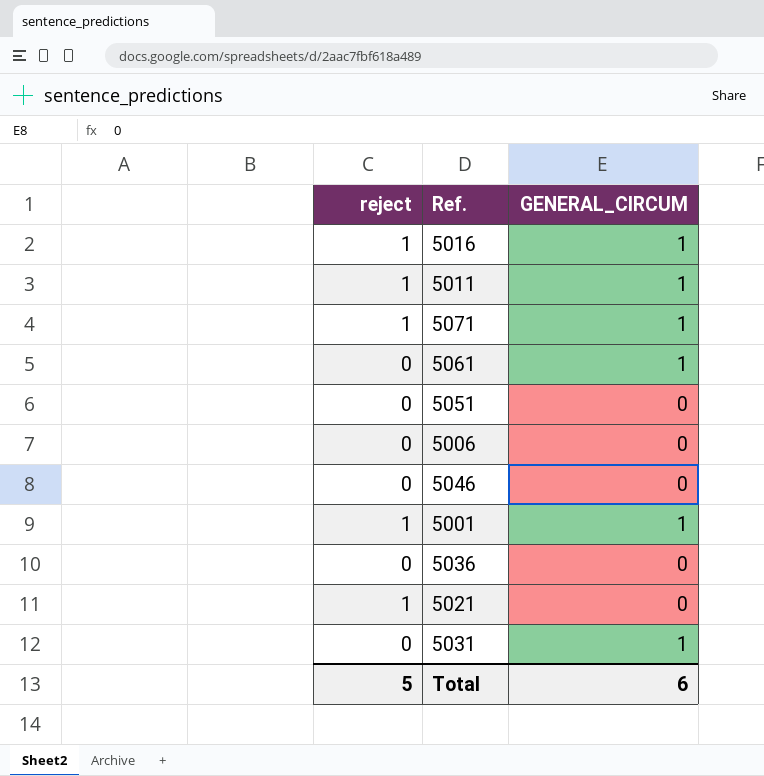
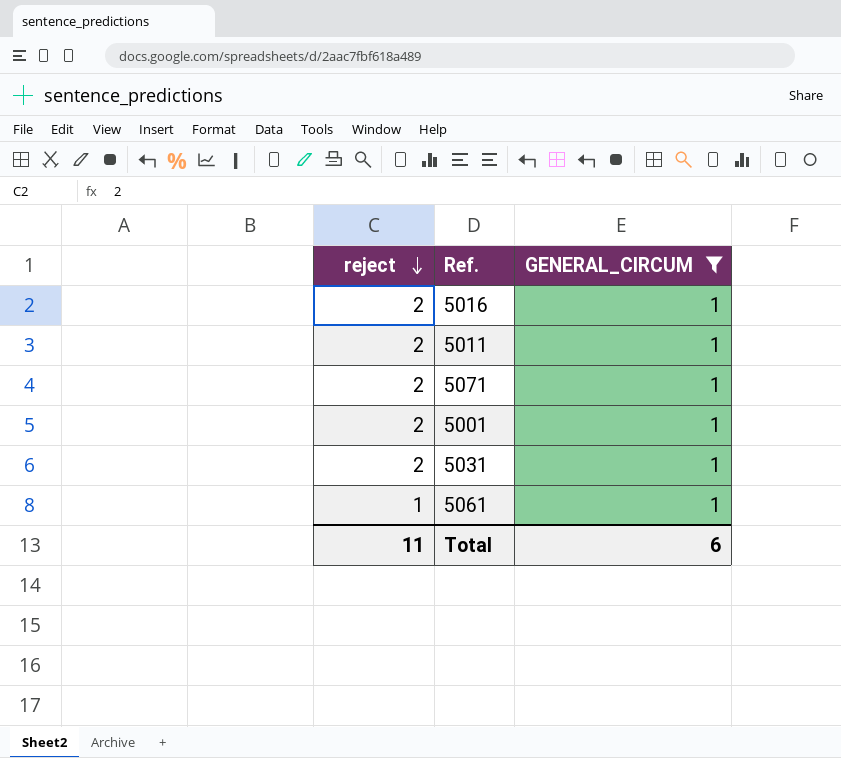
filter: none -> GENERAL_CIRCUM = 1
row order: none -> reject descending
5016 | reject: 1 -> 2
5011 | reject: 1 -> 2
5071 | reject: 1 -> 2
5001 | reject: 1 -> 2
5031 | reject: 0 -> 2
5061 | reject: 0 -> 1
Total | reject: 5 -> 11

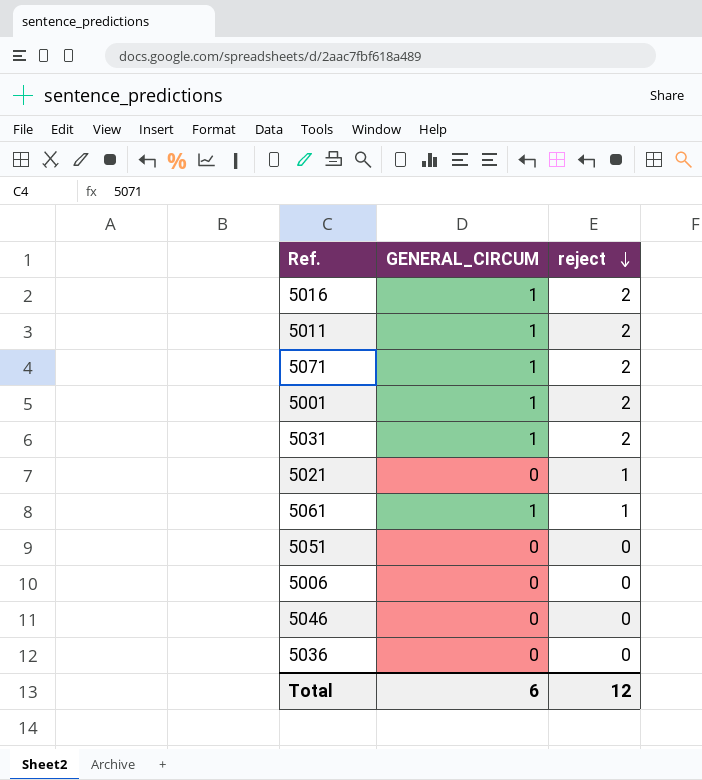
filter: GENERAL_CIRCUM = 1 -> none
column reject | position: 1 -> 3
Total | reject: 11 -> 12

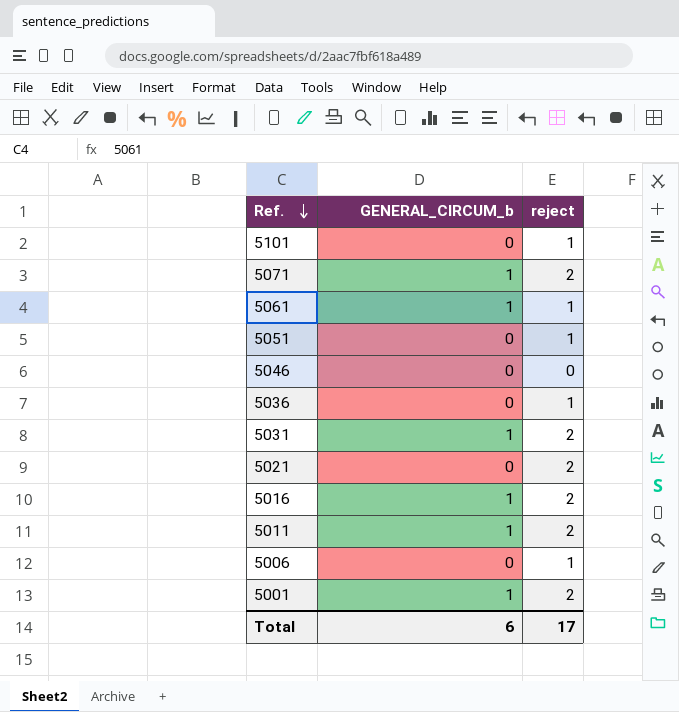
row order: reject descending -> Ref. descending
column name: GENERAL_CIRCUM -> GENERAL_CIRCUM_b
row 5101: none -> 0 | 1
5051 | reject: 0 -> 1
5036 | reject: 0 -> 1
5021 | reject: 1 -> 2
5006 | reject: 0 -> 1
Total | reject: 12 -> 17

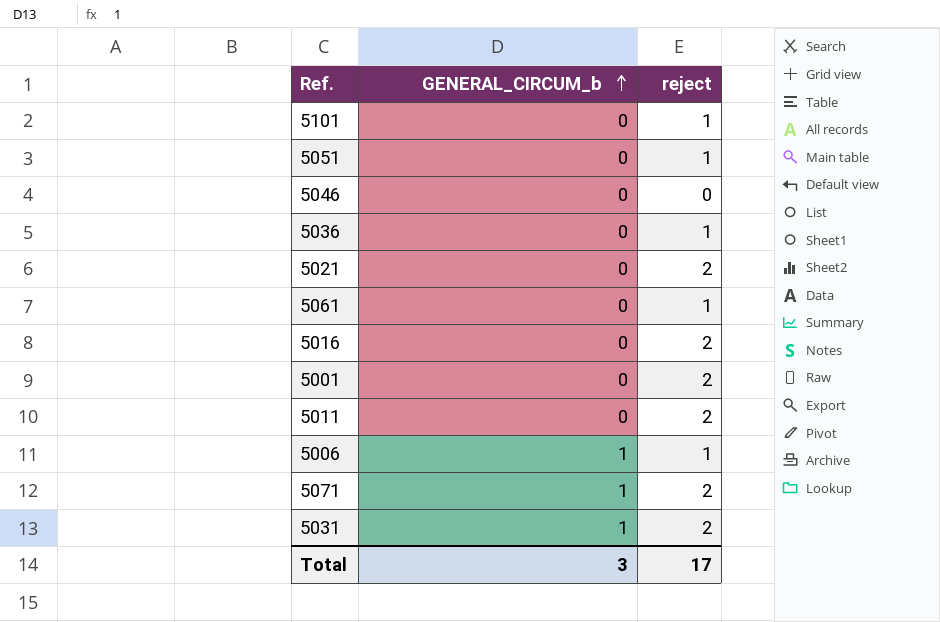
row order: Ref. descending -> GENERAL_CIRCUM_b ascending
5061 | GENERAL_CIRCUM_b: 1 -> 0
5016 | GENERAL_CIRCUM_b: 1 -> 0
5001 | GENERAL_CIRCUM_b: 1 -> 0
5011 | GENERAL_CIRCUM_b: 1 -> 0
5006 | GENERAL_CIRCUM_b: 0 -> 1
Total | GENERAL_CIRCUM_b: 6 -> 3

